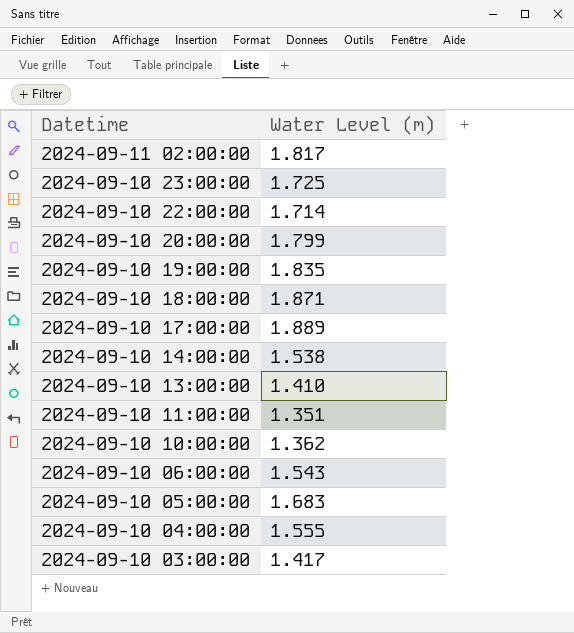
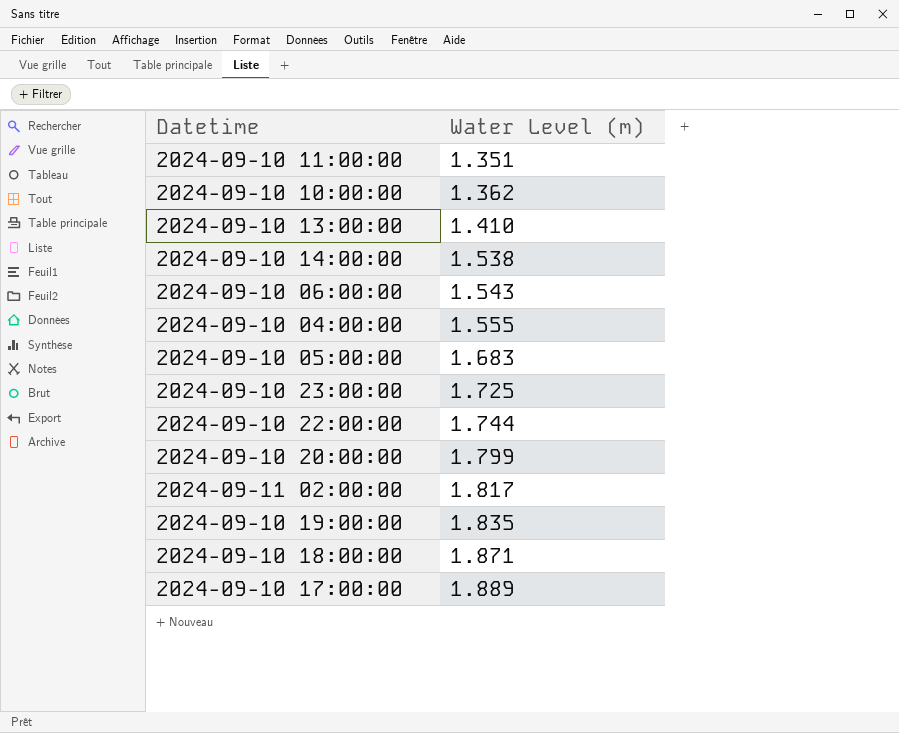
row order: Datetime descending -> Water Level (m) ascending
row 2024-09-10 03:00:00: 1.417 -> none
2024-09-10 22:00:00 | Water Level (m): 1.714 -> 1.744

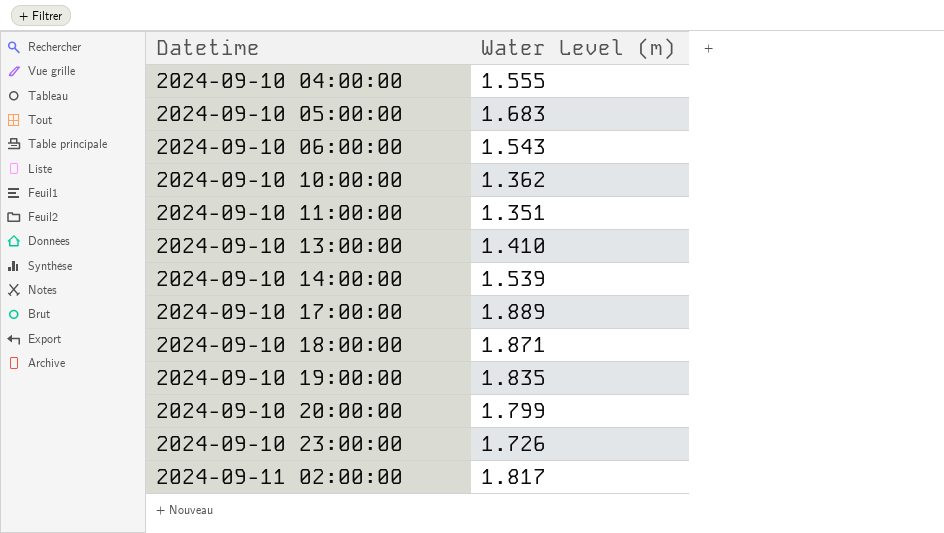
row order: Water Level (m) ascending -> Datetime ascending
row 2024-09-10 22:00:00: 1.744 -> none
2024-09-10 14:00:00 | Water Level (m): 1.538 -> 1.539
2024-09-10 23:00:00 | Water Level (m): 1.725 -> 1.726

